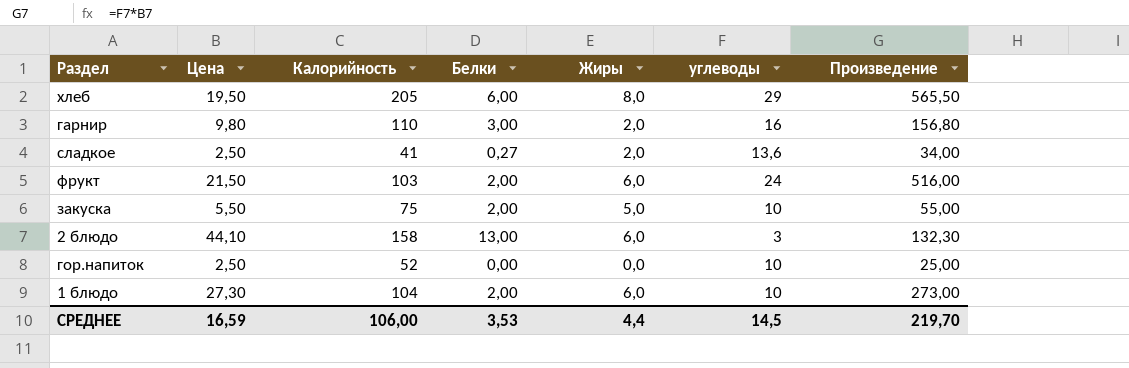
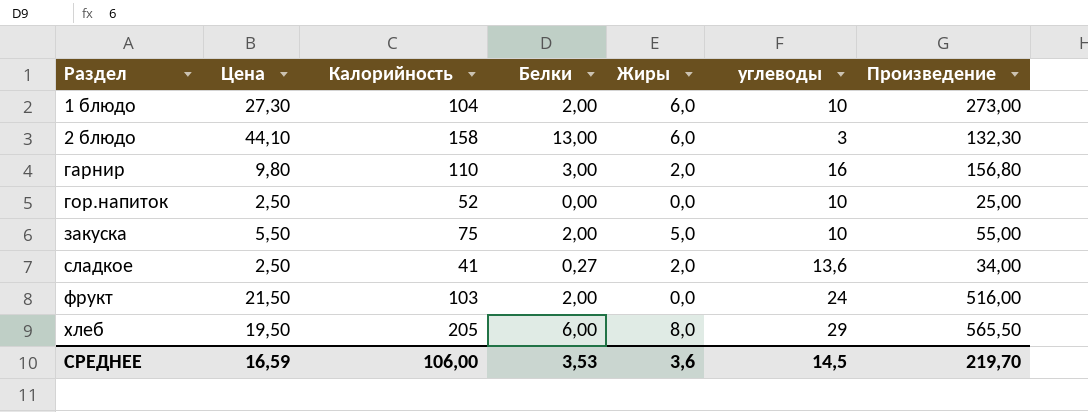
row order: none -> Раздел ascending
фрукт | Жиры: 6,0 -> 0,0
СРЕДНЕЕ | Жиры: 4,4 -> 3,6

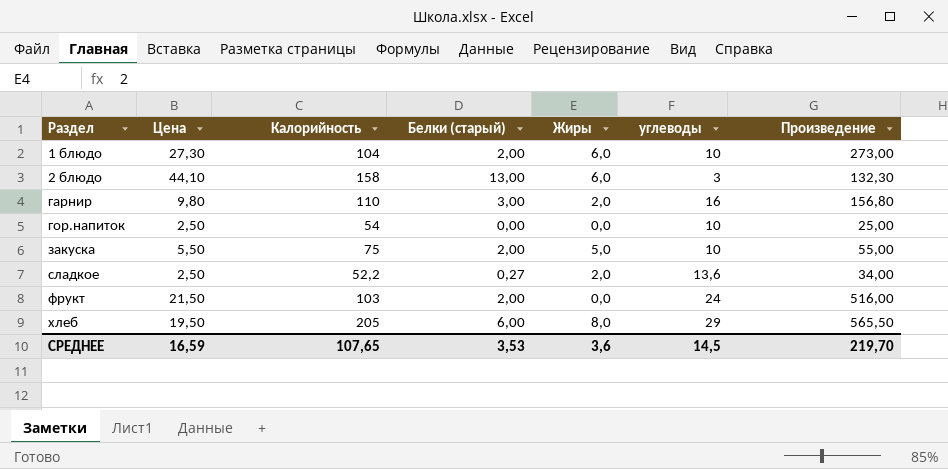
column name: Белки -> Белки (старый)
гор.напиток | Калорийность: 52 -> 54
сладкое | Калорийность: 41 -> 52,2
СРЕДНЕЕ | Калорийность: 106,00 -> 107,65

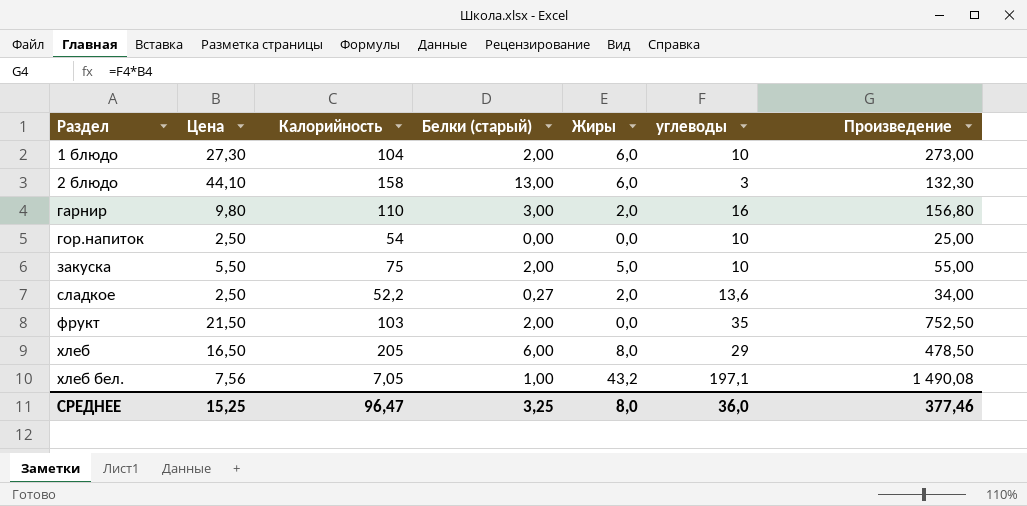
фрукт | углеводы: 24 -> 35
фрукт | Произведение: 516,00 -> 752,50
хлеб | Цена: 19,50 -> 16,50
хлеб | Произведение: 565,50 -> 478,50
row хлеб бел.: none -> 7,56 | 7,05 | 1,00 | 43,2 | 197,1 | 1 490,08
СРЕДНЕЕ | Цена: 16,59 -> 15,25
СРЕДНЕЕ | Калорийность: 107,65 -> 96,47
СРЕДНЕЕ | Белки (старый): 3,53 -> 3,25
СРЕДНЕЕ | Жиры: 3,6 -> 8,0
СРЕДНЕЕ | углеводы: 14,5 -> 36,0
СРЕДНЕЕ | Произведение: 219,70 -> 377,46

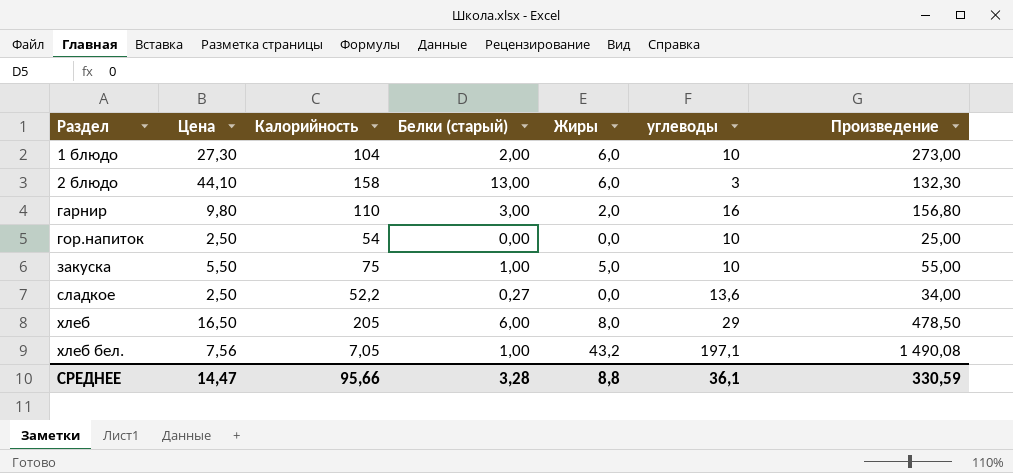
row фрукт: 21,50 | 103 | 2,00 | 0,0 | 35 | 752,50 -> none
закуска | Белки (старый): 2,00 -> 1,00
сладкое | Жиры: 2,0 -> 0,0
СРЕДНЕЕ | Цена: 15,25 -> 14,47
СРЕДНЕЕ | Калорийность: 96,47 -> 95,66
СРЕДНЕЕ | Белки (старый): 3,25 -> 3,28
СРЕДНЕЕ | Жиры: 8,0 -> 8,8
СРЕДНЕЕ | углеводы: 36,0 -> 36,1
СРЕДНЕЕ | Произведение: 377,46 -> 330,59

